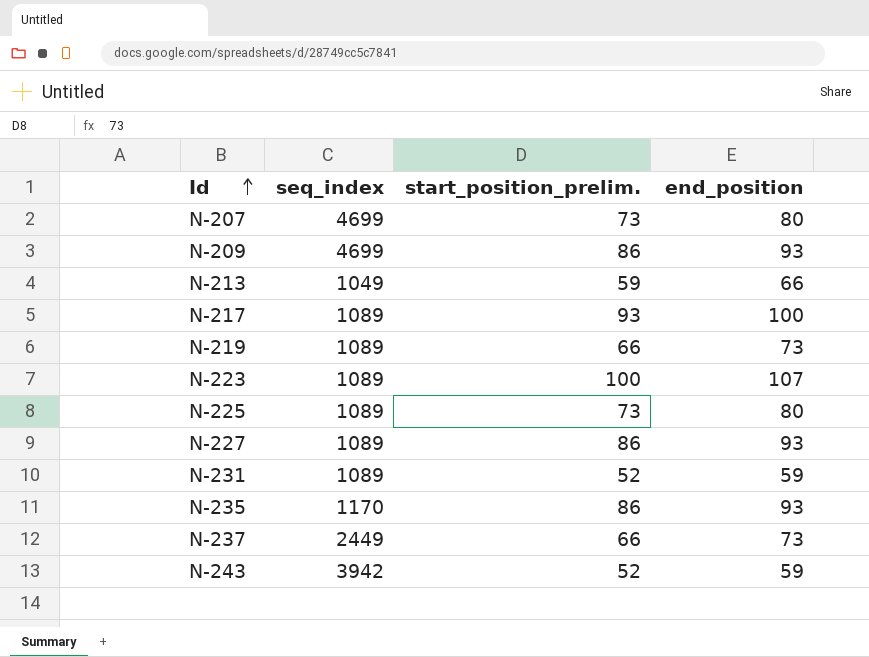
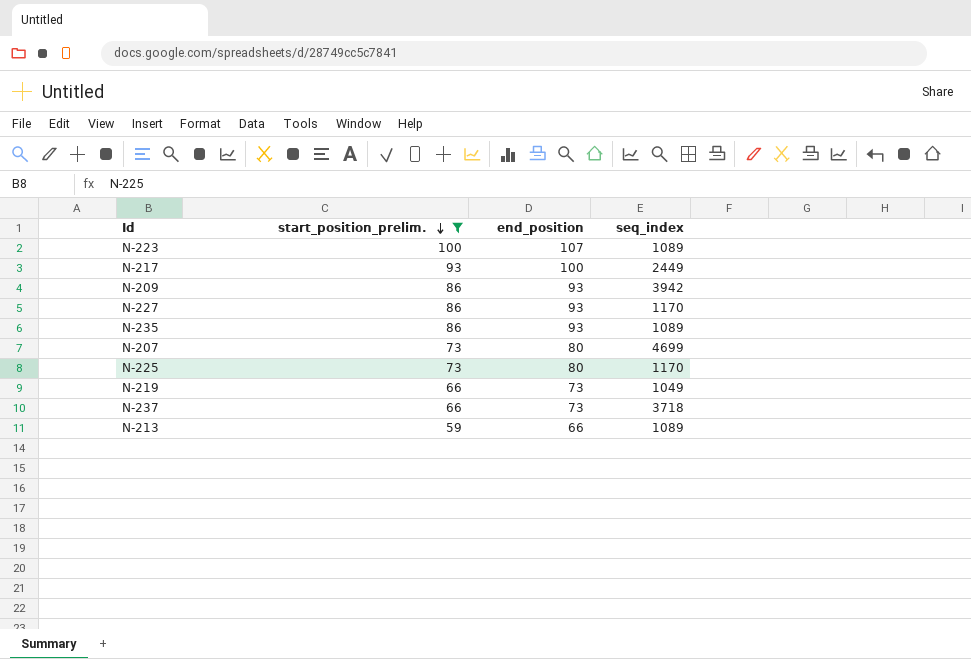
filter: none -> start_position_prelim. != 52
row order: Id ascending -> start_position_prelim. descending
column seq_index | position: 2 -> 4
N-217 | seq_index: 1089 -> 2449
N-209 | seq_index: 4699 -> 3942
N-227 | seq_index: 1089 -> 1170
N-235 | seq_index: 1170 -> 1089
N-225 | seq_index: 1089 -> 1170
N-219 | seq_index: 1089 -> 1049
N-237 | seq_index: 2449 -> 3718
N-213 | seq_index: 1049 -> 1089

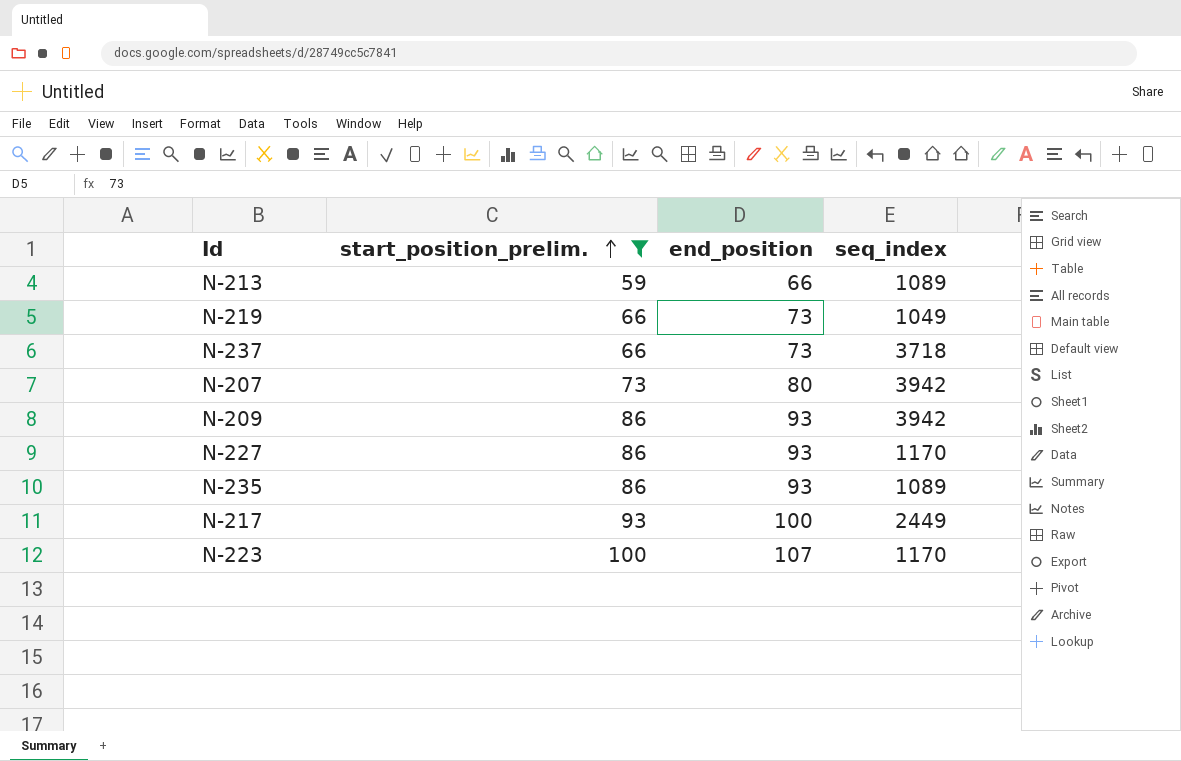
row order: start_position_prelim. descending -> start_position_prelim. ascending
row N-225: 73 | 80 | 1170 -> none
N-207 | seq_index: 4699 -> 3942
N-223 | seq_index: 1089 -> 1170

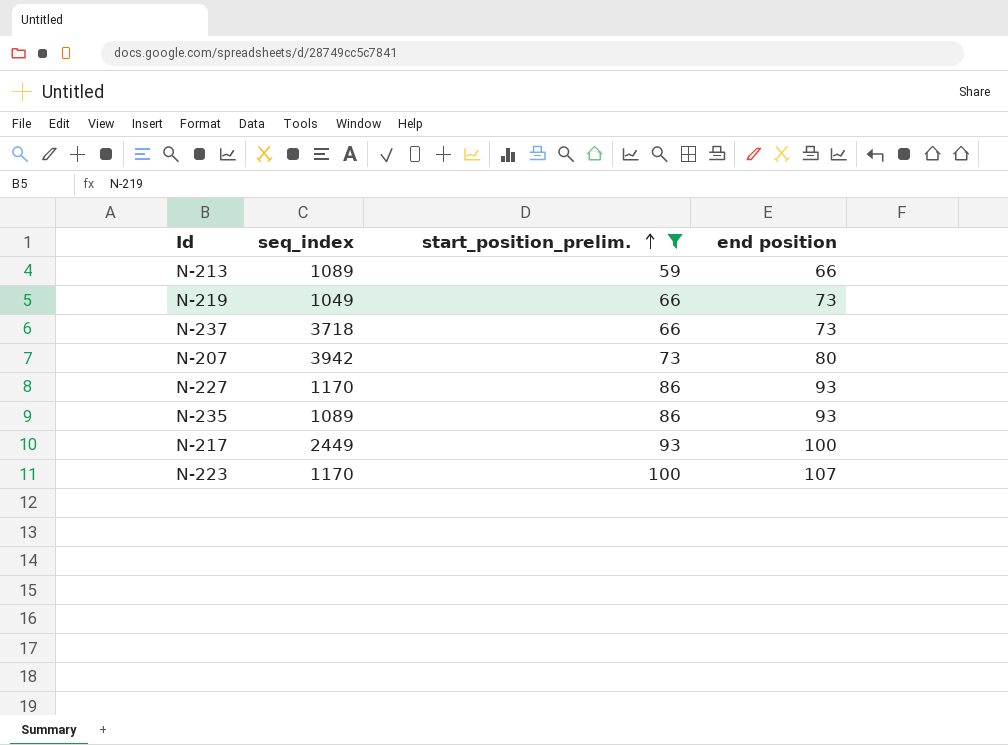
column seq_index | position: 4 -> 2
column name: end_position -> end position
row N-209: 86 | 93 | 3942 -> none

